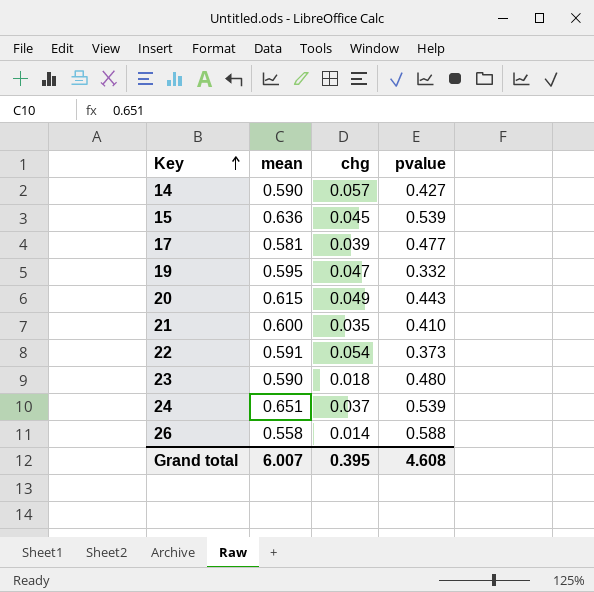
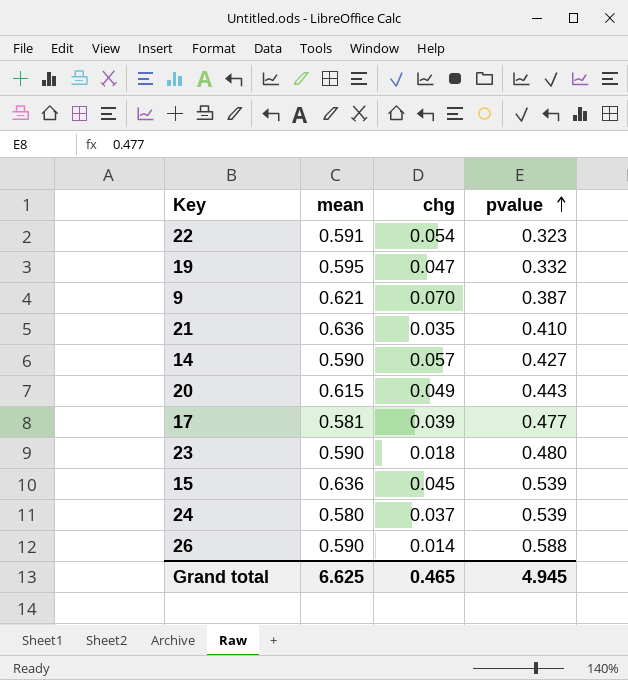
row order: Key ascending -> pvalue ascending
22 | pvalue: 0.373 -> 0.323
row 9: none -> 0.621 | 0.070 | 0.387
21 | mean: 0.600 -> 0.636
24 | mean: 0.651 -> 0.580
26 | mean: 0.558 -> 0.590
Grand total | mean: 6.007 -> 6.625
Grand total | chg: 0.395 -> 0.465
Grand total | pvalue: 4.608 -> 4.945

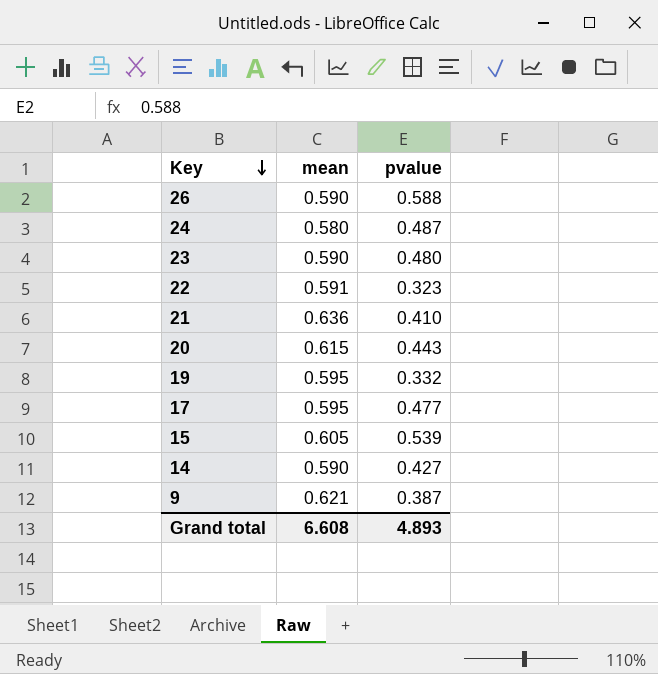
row order: pvalue ascending -> Key descending
column chg | position: 3 -> none
24 | pvalue: 0.539 -> 0.487
17 | mean: 0.581 -> 0.595
15 | mean: 0.636 -> 0.605
Grand total | mean: 6.625 -> 6.608
Grand total | pvalue: 4.945 -> 4.893

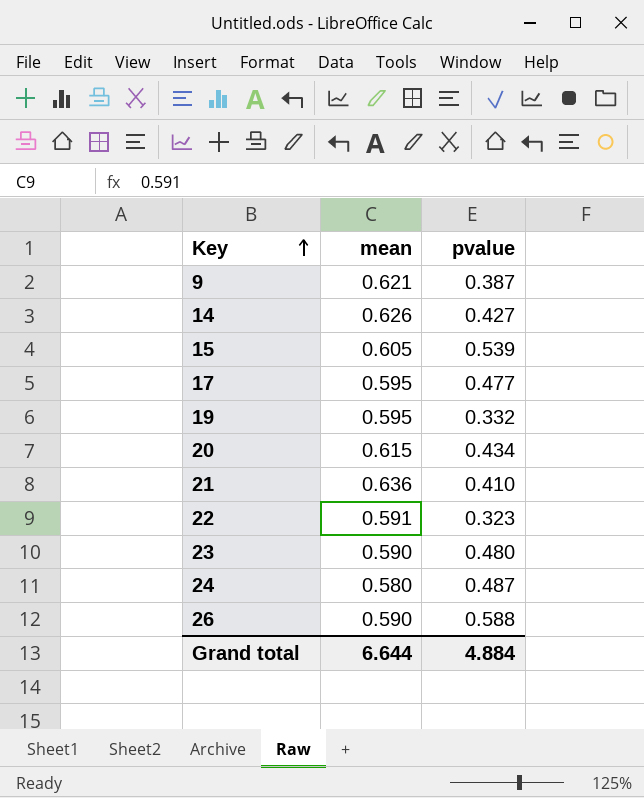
row order: Key descending -> Key ascending
14 | mean: 0.590 -> 0.626
20 | pvalue: 0.443 -> 0.434
Grand total | mean: 6.608 -> 6.644
Grand total | pvalue: 4.893 -> 4.884

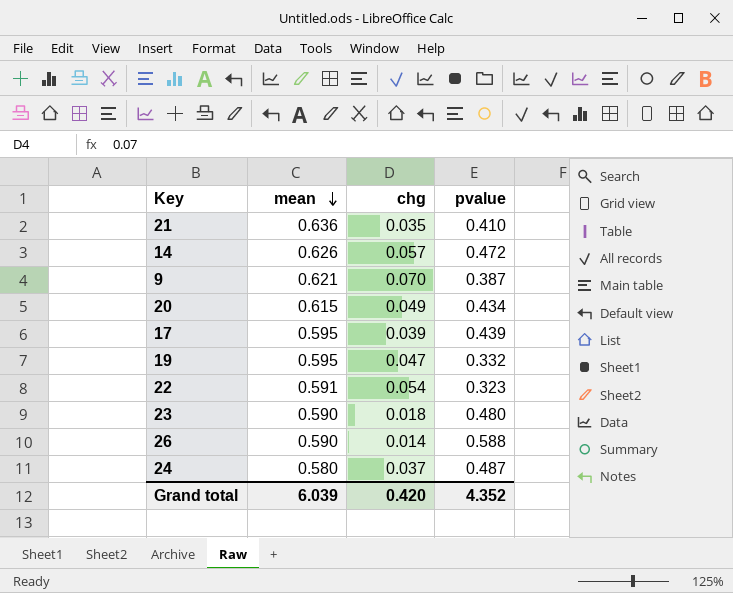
row order: Key ascending -> mean descending
column chg | position: none -> 3
row 15: 0.605 | 0.539 -> none
14 | pvalue: 0.427 -> 0.472
17 | pvalue: 0.477 -> 0.439
Grand total | mean: 6.644 -> 6.039
Grand total | pvalue: 4.884 -> 4.352

